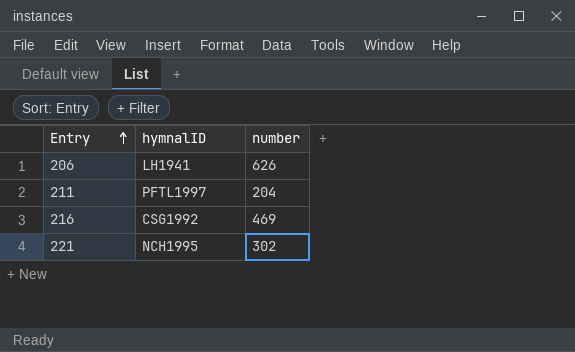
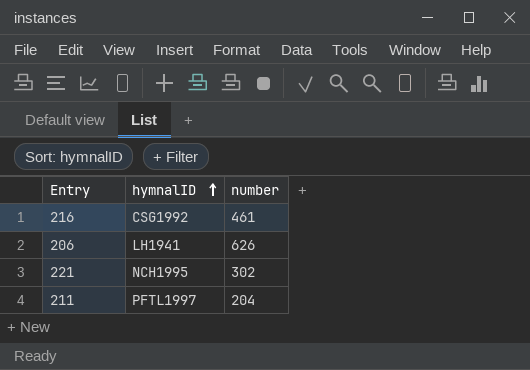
row order: Entry ascending -> hymnalID ascending
216 | number: 469 -> 461

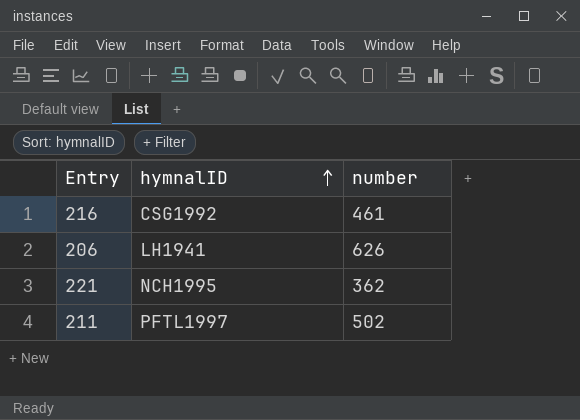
221 | number: 302 -> 362
211 | number: 204 -> 502

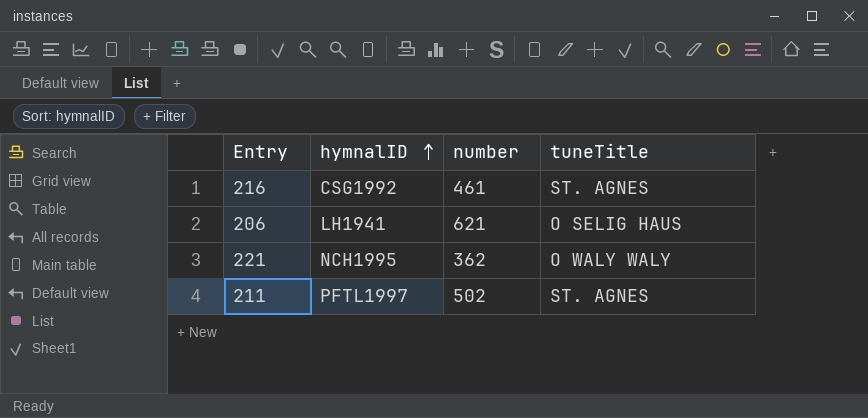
column tuneTitle | position: none -> 4
206 | number: 626 -> 621

